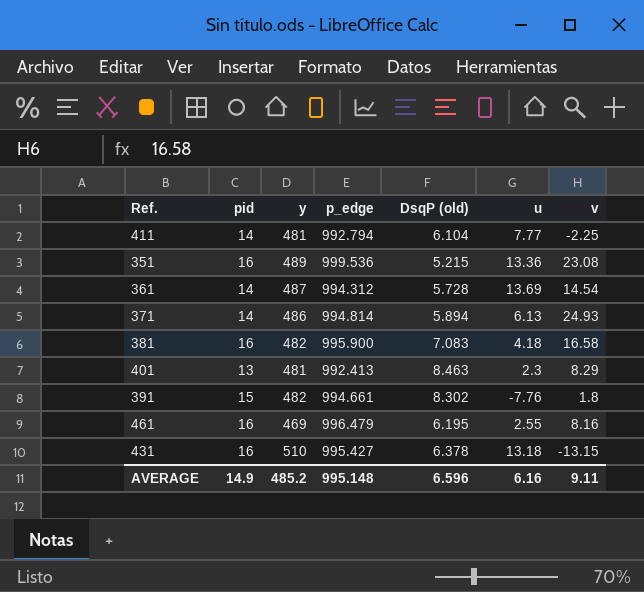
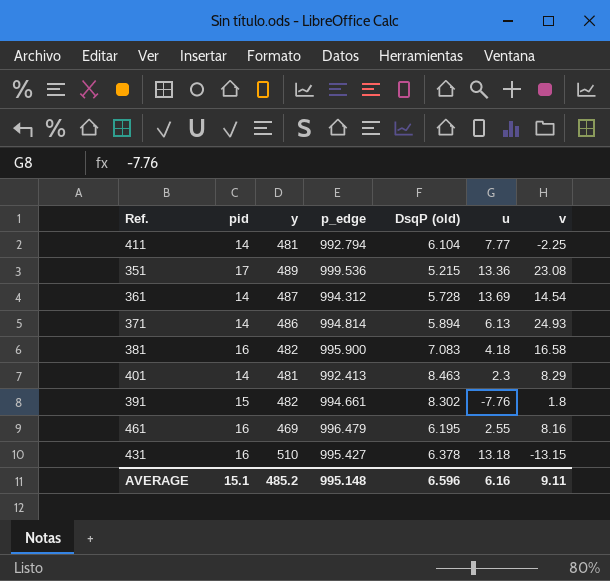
351 | pid: 16 -> 17
401 | pid: 13 -> 14
AVERAGE | pid: 14.9 -> 15.1

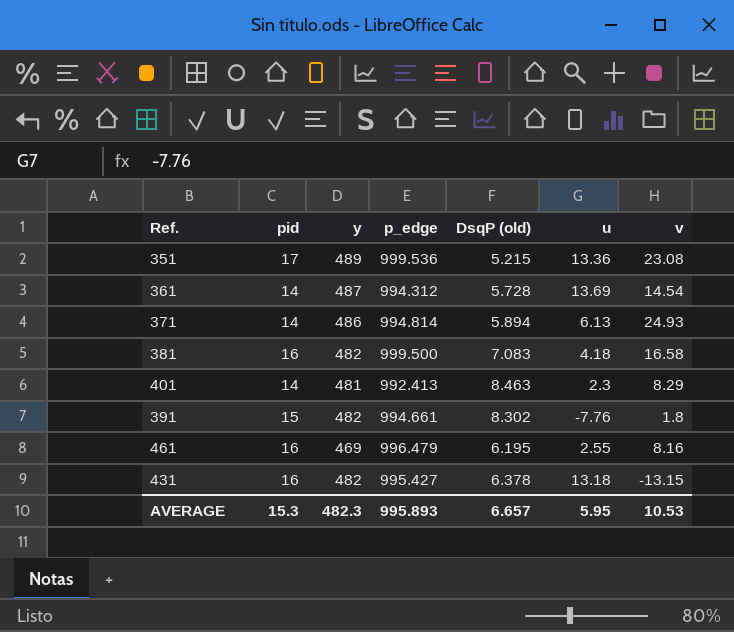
row 411: 14 | 481 | 992.794 | 6.104 | 7.77 | -2.25 -> none
381 | p_edge: 995.900 -> 999.500
431 | y: 510 -> 482
AVERAGE | pid: 15.1 -> 15.3
AVERAGE | y: 485.2 -> 482.3
AVERAGE | p_edge: 995.148 -> 995.893
AVERAGE | DsqP (old): 6.596 -> 6.657
AVERAGE | u: 6.16 -> 5.95
AVERAGE | v: 9.11 -> 10.53

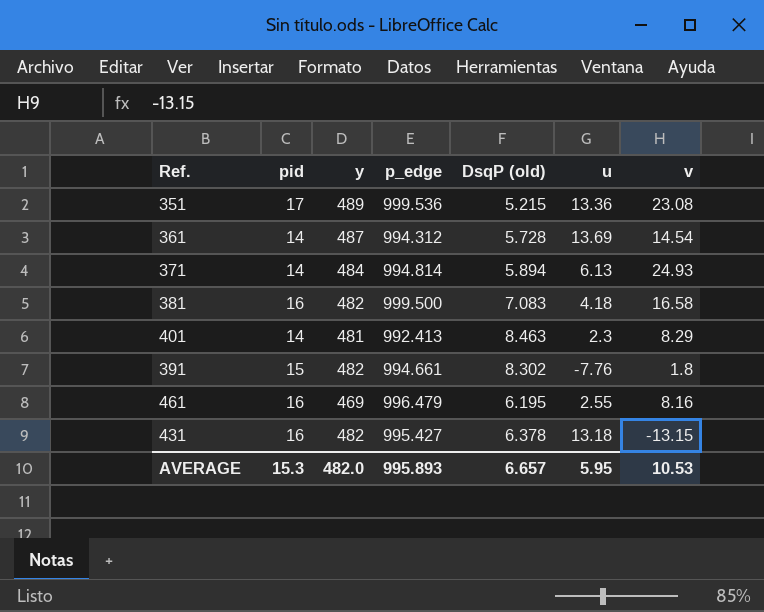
371 | y: 486 -> 484
AVERAGE | y: 482.3 -> 482.0

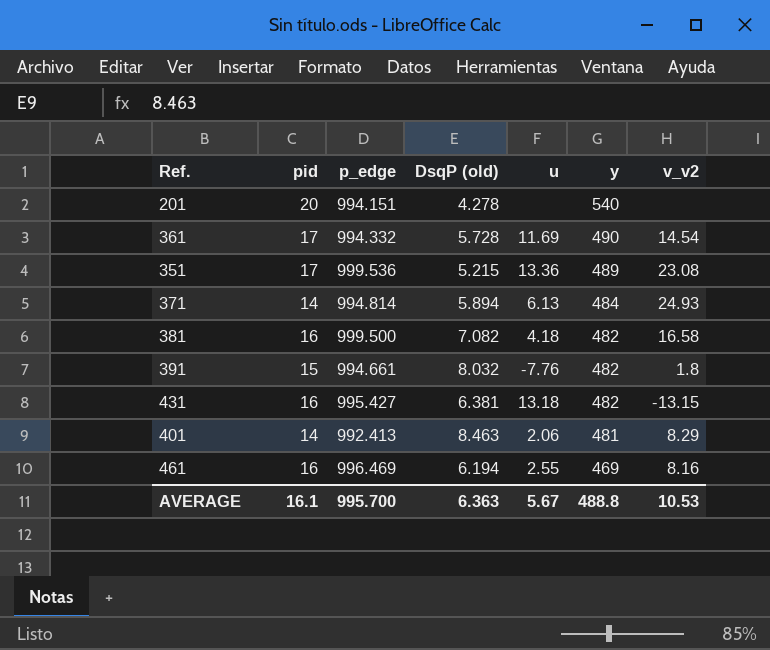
row order: none -> y descending
column y | position: 3 -> 6
column name: v -> v_v2
row 201: none -> 20 | 994.151 | 4.278 | none | 540 | none
361 | pid: 14 -> 17
361 | p_edge: 994.312 -> 994.332
361 | u: 13.69 -> 11.69
361 | y: 487 -> 490
381 | DsqP (old): 7.083 -> 7.082
391 | DsqP (old): 8.302 -> 8.032
431 | DsqP (old): 6.378 -> 6.381
401 | u: 2.3 -> 2.06
461 | p_edge: 996.479 -> 996.469
461 | DsqP (old): 6.195 -> 6.194
AVERAGE | pid: 15.3 -> 16.1
AVERAGE | p_edge: 995.893 -> 995.700
AVERAGE | DsqP (old): 6.657 -> 6.363
AVERAGE | u: 5.95 -> 5.67
AVERAGE | y: 482.0 -> 488.8

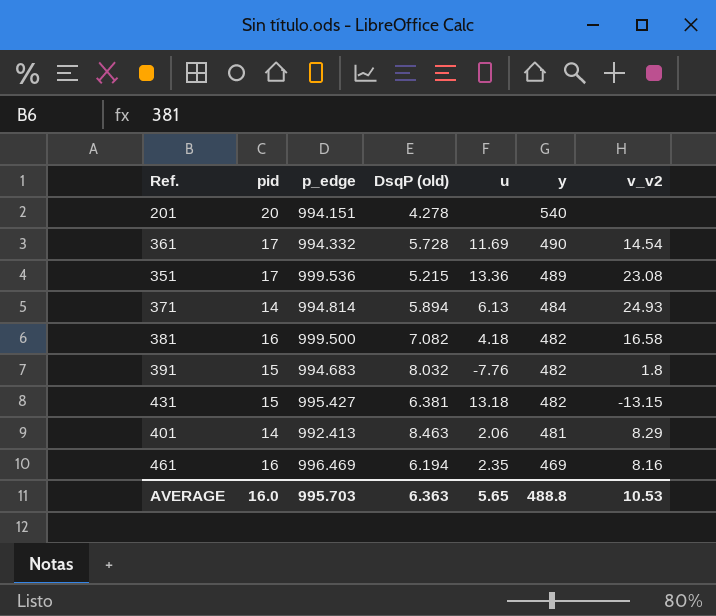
391 | p_edge: 994.661 -> 994.683
431 | pid: 16 -> 15
461 | u: 2.55 -> 2.35
AVERAGE | pid: 16.1 -> 16.0
AVERAGE | p_edge: 995.700 -> 995.703
AVERAGE | u: 5.67 -> 5.65

